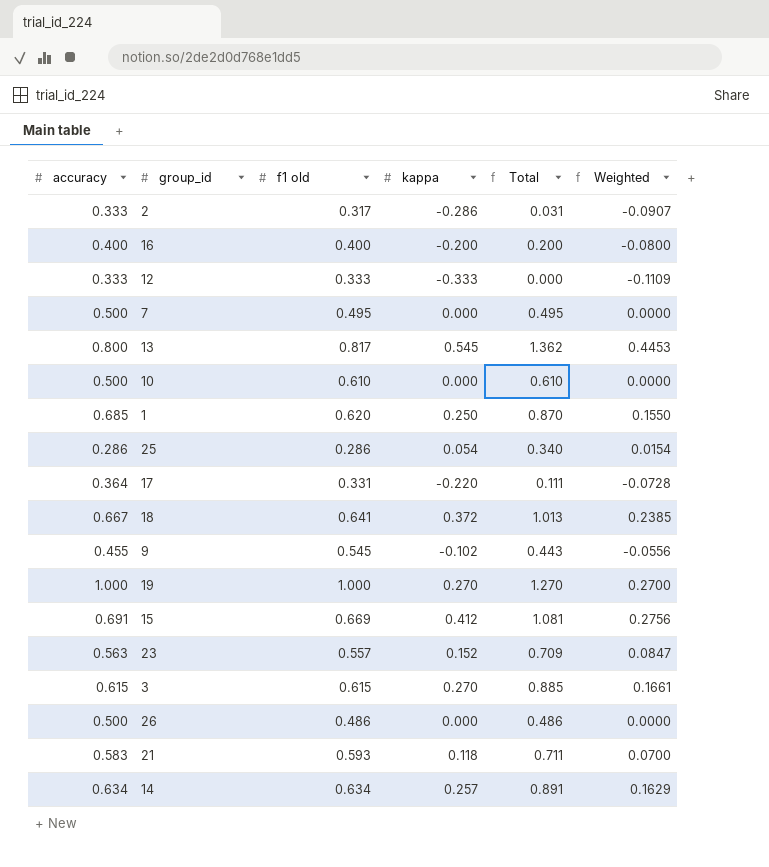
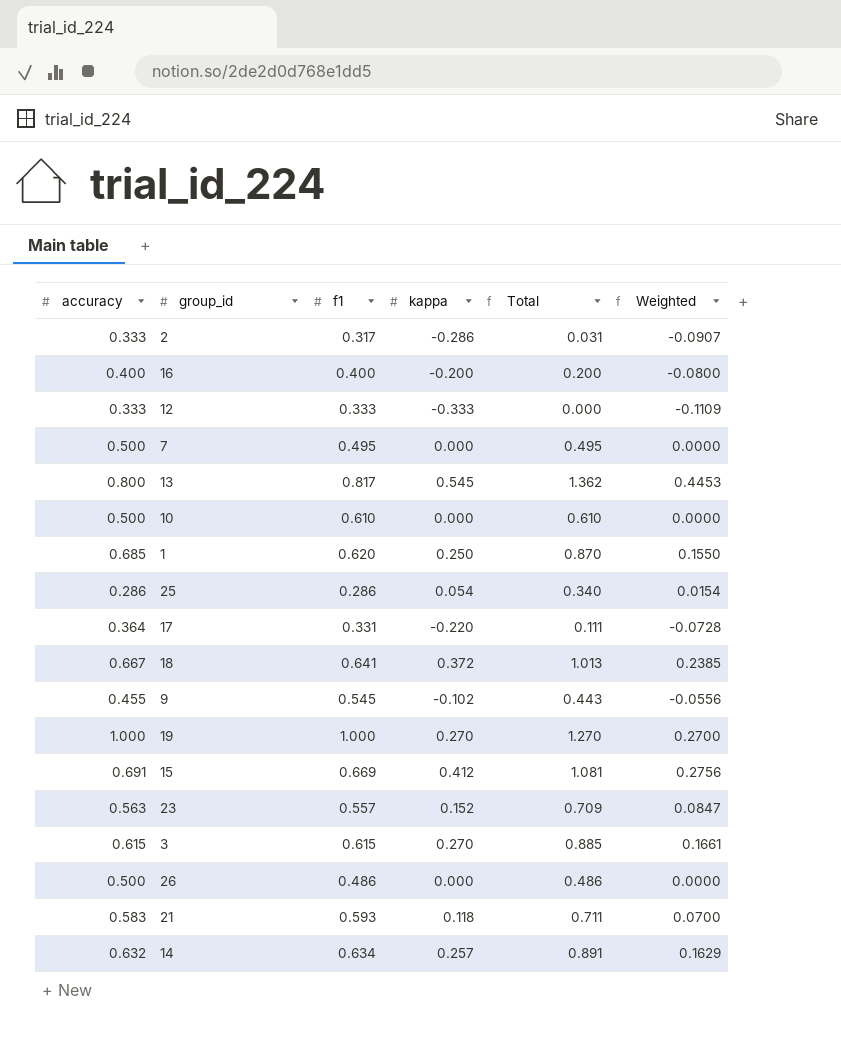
column name: f1 old -> f1
14 | accuracy: 0.634 -> 0.632

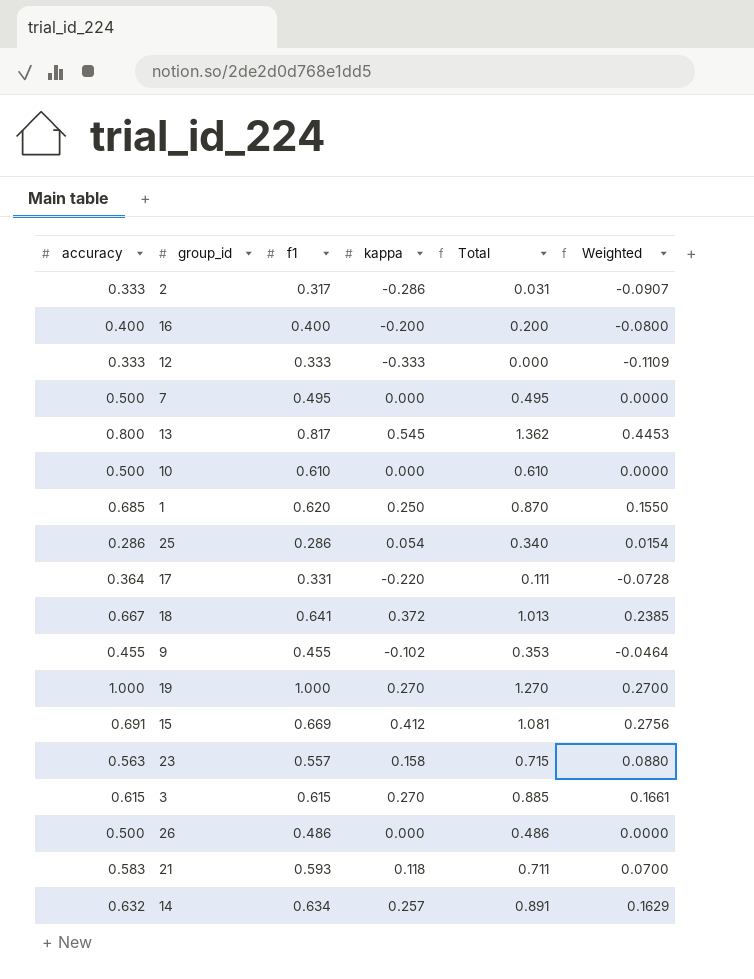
9 | f1: 0.545 -> 0.455
9 | Total: 0.443 -> 0.353
9 | Weighted: -0.0556 -> -0.0464
23 | kappa: 0.152 -> 0.158
23 | Total: 0.709 -> 0.715
23 | Weighted: 0.0847 -> 0.0880

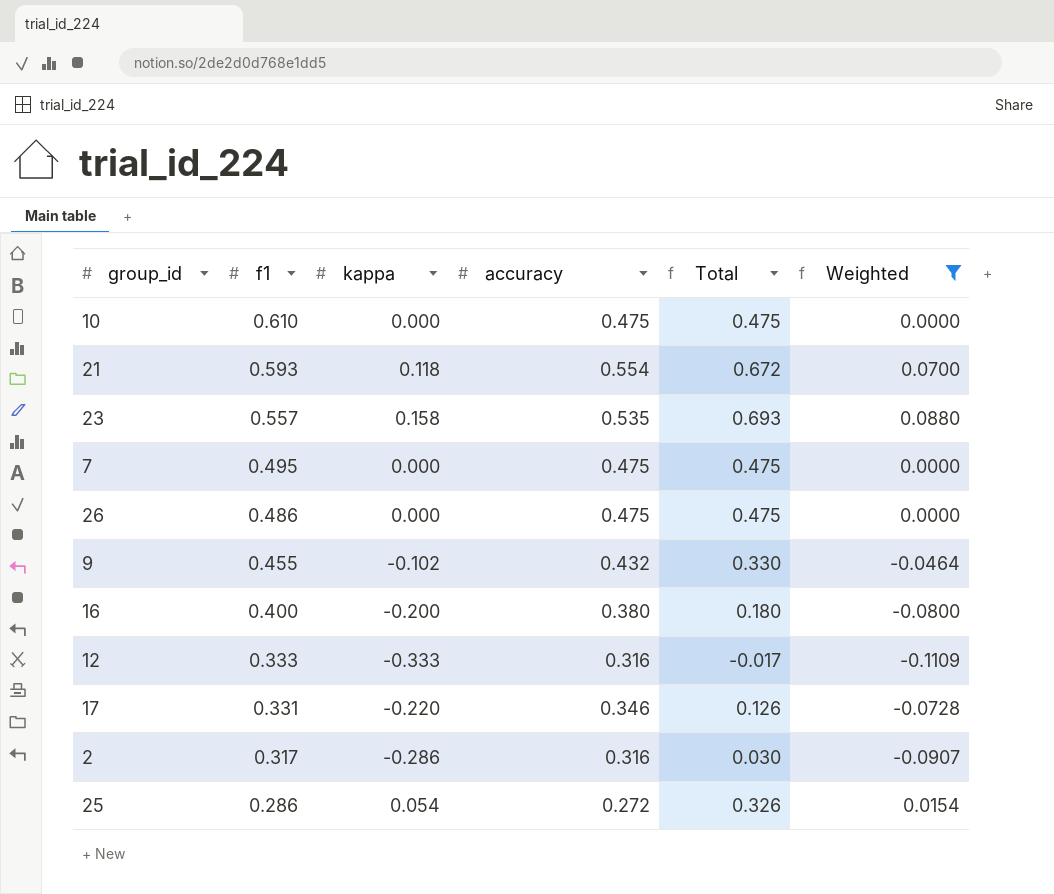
filter: none -> Weighted <= 0.0880
row order: none -> f1 descending
column accuracy | position: 1 -> 4
column Total | formula: [f1] + [kappa] -> [kappa] + [accuracy]
10 | accuracy: 0.500 -> 0.475
21 | accuracy: 0.583 -> 0.554
23 | accuracy: 0.563 -> 0.535
7 | accuracy: 0.500 -> 0.475
26 | accuracy: 0.500 -> 0.475
9 | accuracy: 0.455 -> 0.432
16 | accuracy: 0.400 -> 0.380
12 | accuracy: 0.333 -> 0.316
17 | accuracy: 0.364 -> 0.346
2 | accuracy: 0.333 -> 0.316
25 | accuracy: 0.286 -> 0.272

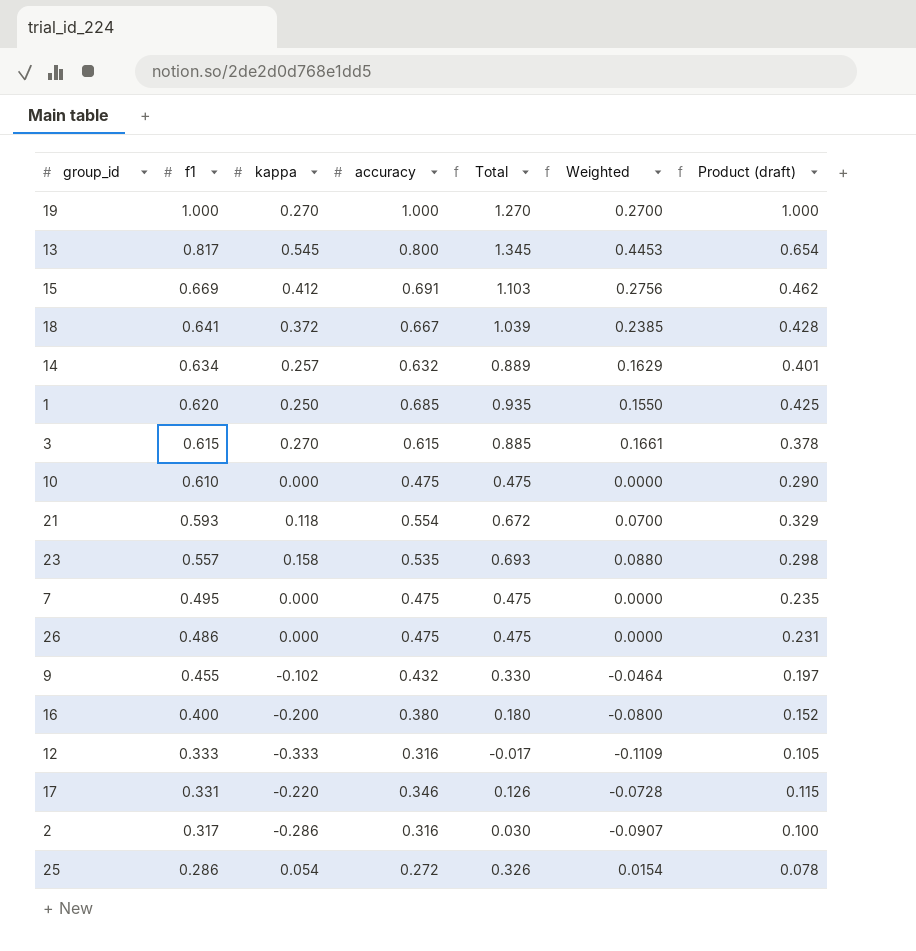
filter: Weighted <= 0.0880 -> none
column Product (draft) | formula: none -> [f1] * [accuracy]

